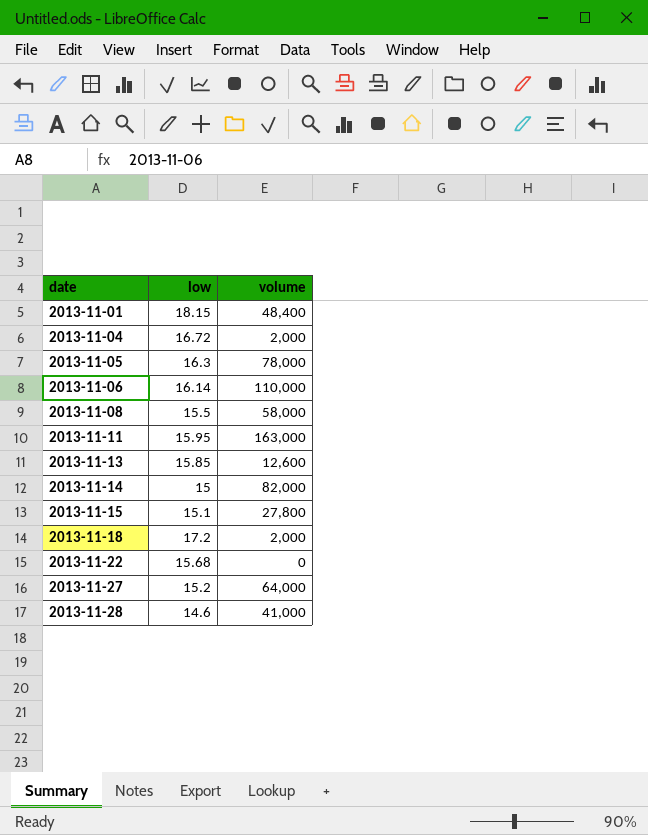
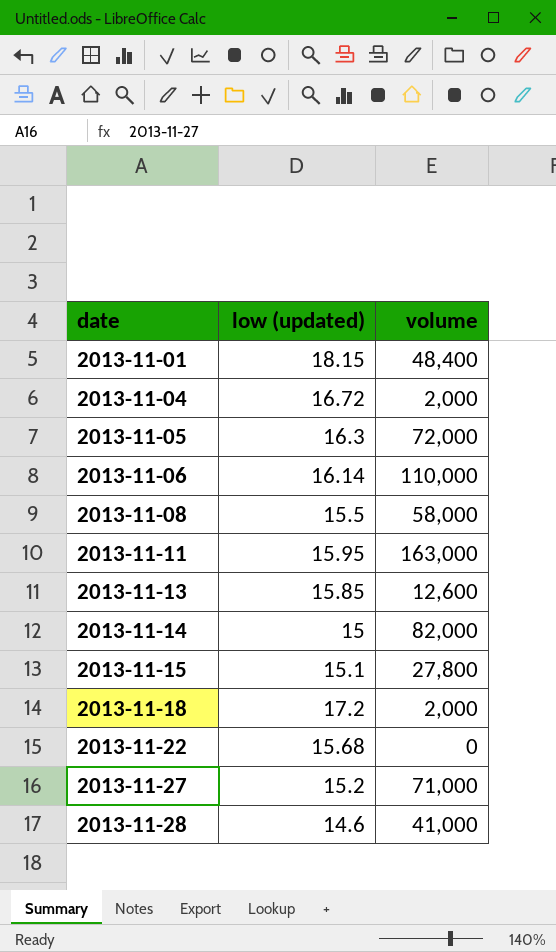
column name: low -> low (updated)
2013-11-05 | volume: 78,000 -> 72,000
2013-11-27 | volume: 64,000 -> 71,000

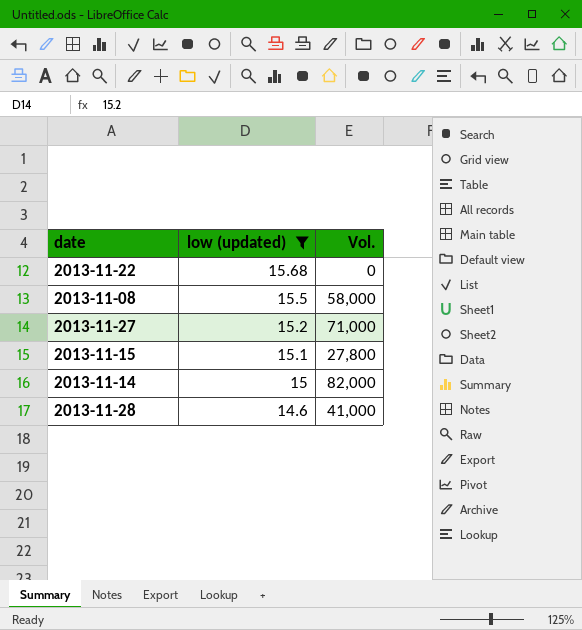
filter: none -> low (updated) <= 15.68
row order: date ascending -> low (updated) descending
column name: volume -> Vol.

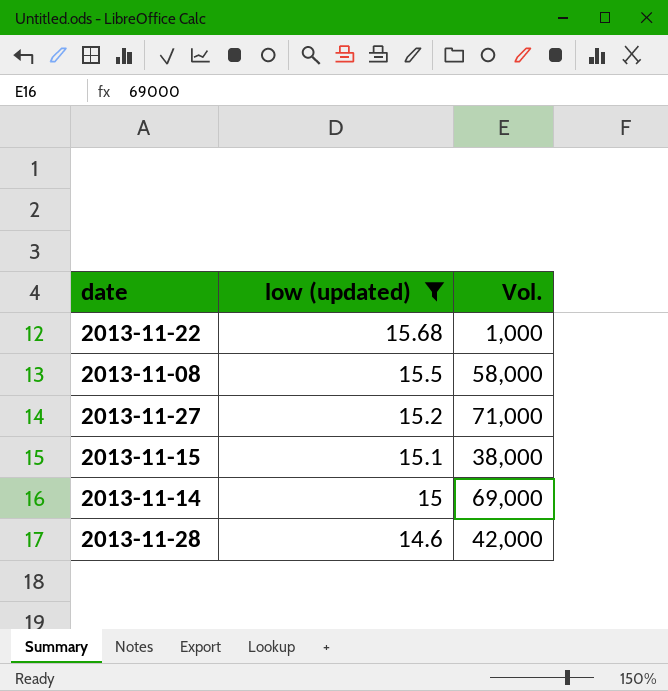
2013-11-22 | Vol.: 0 -> 1,000
2013-11-15 | Vol.: 27,800 -> 38,000
2013-11-14 | Vol.: 82,000 -> 69,000
2013-11-28 | Vol.: 41,000 -> 42,000

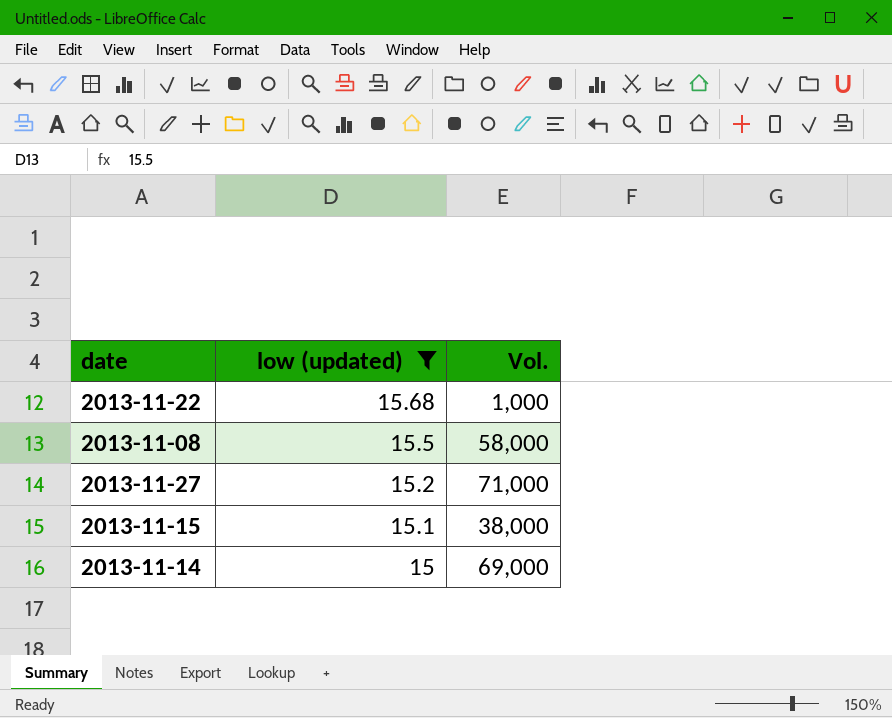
row 2013-11-28: 14.6 | 42,000 -> none

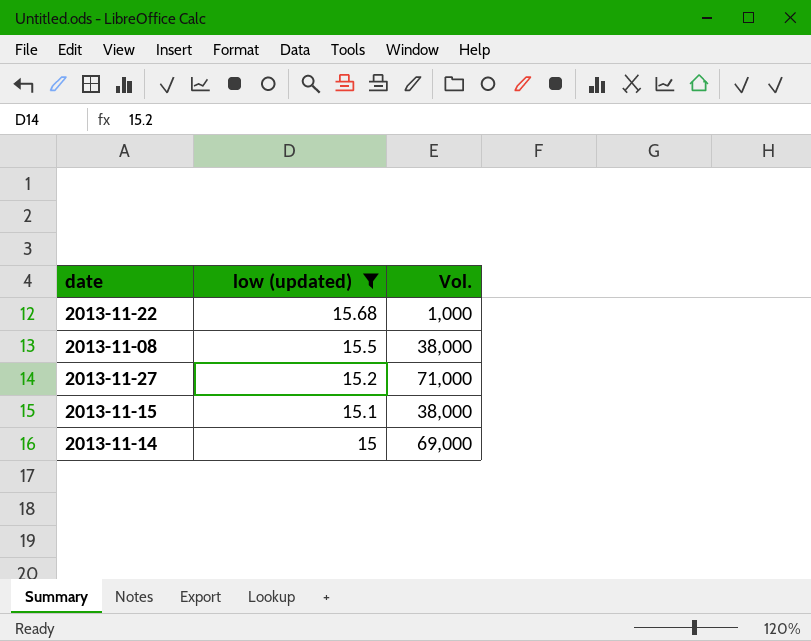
2013-11-08 | Vol.: 58,000 -> 38,000

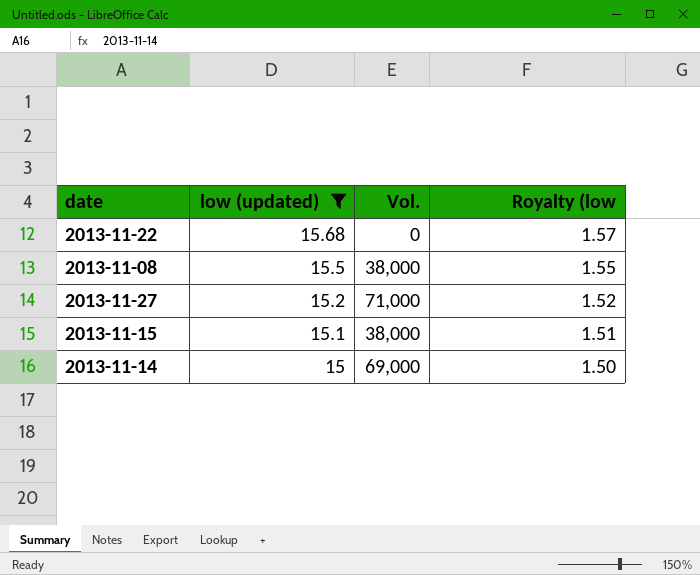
column Royalty (low | formula: none -> [low (updated)] * 0.1
2013-11-22 | Vol.: 1,000 -> 0

